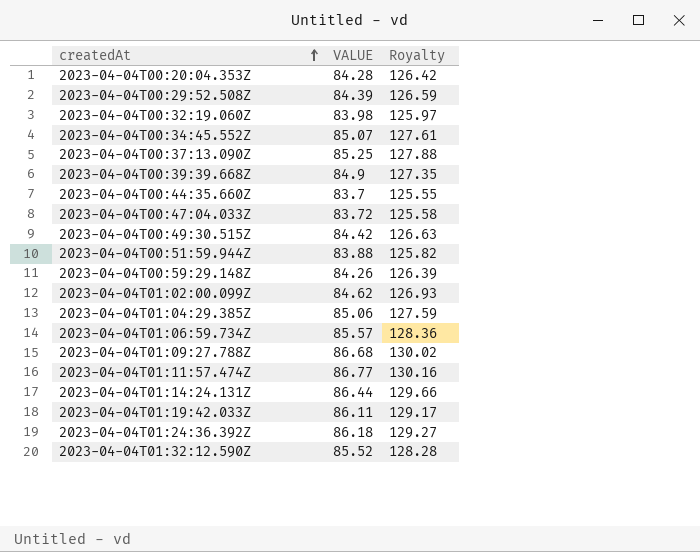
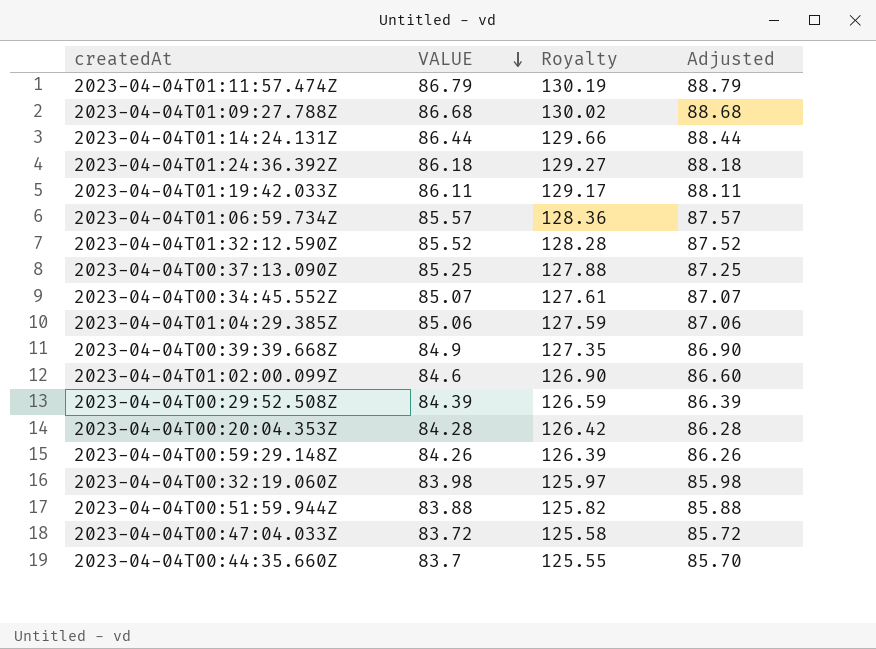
row order: createdAt ascending -> VALUE descending
column Adjusted | formula: none -> [VALUE] + 2
row 2023-04-04T00:49:30.515Z: 84.42 | 126.63 -> none
2023-04-04T01:11:57.474Z | VALUE: 86.77 -> 86.79
2023-04-04T01:11:57.474Z | Royalty: 130.16 -> 130.19
2023-04-04T01:02:00.099Z | VALUE: 84.62 -> 84.6
2023-04-04T01:02:00.099Z | Royalty: 126.93 -> 126.90

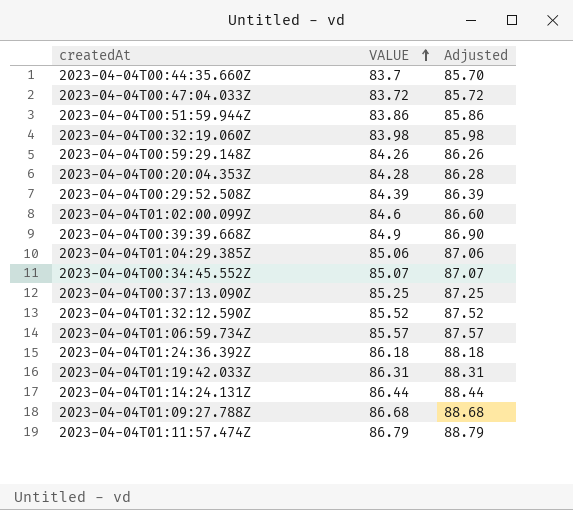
row order: VALUE descending -> VALUE ascending
column Royalty | formula: [VALUE] * 1.5 -> none
2023-04-04T00:51:59.944Z | VALUE: 83.88 -> 83.86
2023-04-04T00:51:59.944Z | Adjusted: 85.88 -> 85.86
2023-04-04T01:19:42.033Z | VALUE: 86.11 -> 86.31
2023-04-04T01:19:42.033Z | Adjusted: 88.11 -> 88.31

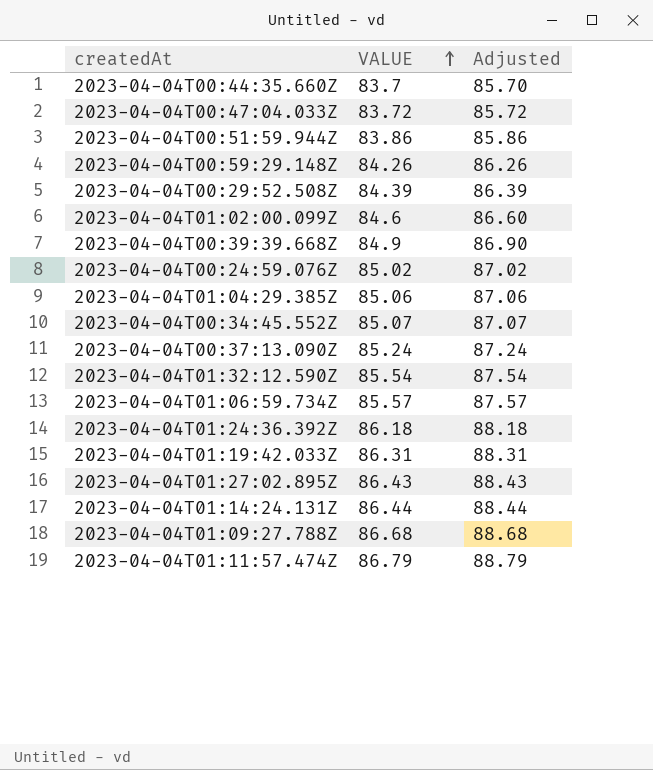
row 2023-04-04T00:32:19.060Z: 83.98 | 85.98 -> none
row 2023-04-04T00:20:04.353Z: 84.28 | 86.28 -> none
row 2023-04-04T00:24:59.076Z: none -> 85.02 | 87.02
2023-04-04T00:37:13.090Z | VALUE: 85.25 -> 85.24
2023-04-04T00:37:13.090Z | Adjusted: 87.25 -> 87.24
2023-04-04T01:32:12.590Z | VALUE: 85.52 -> 85.54
2023-04-04T01:32:12.590Z | Adjusted: 87.52 -> 87.54
row 2023-04-04T01:27:02.895Z: none -> 86.43 | 88.43

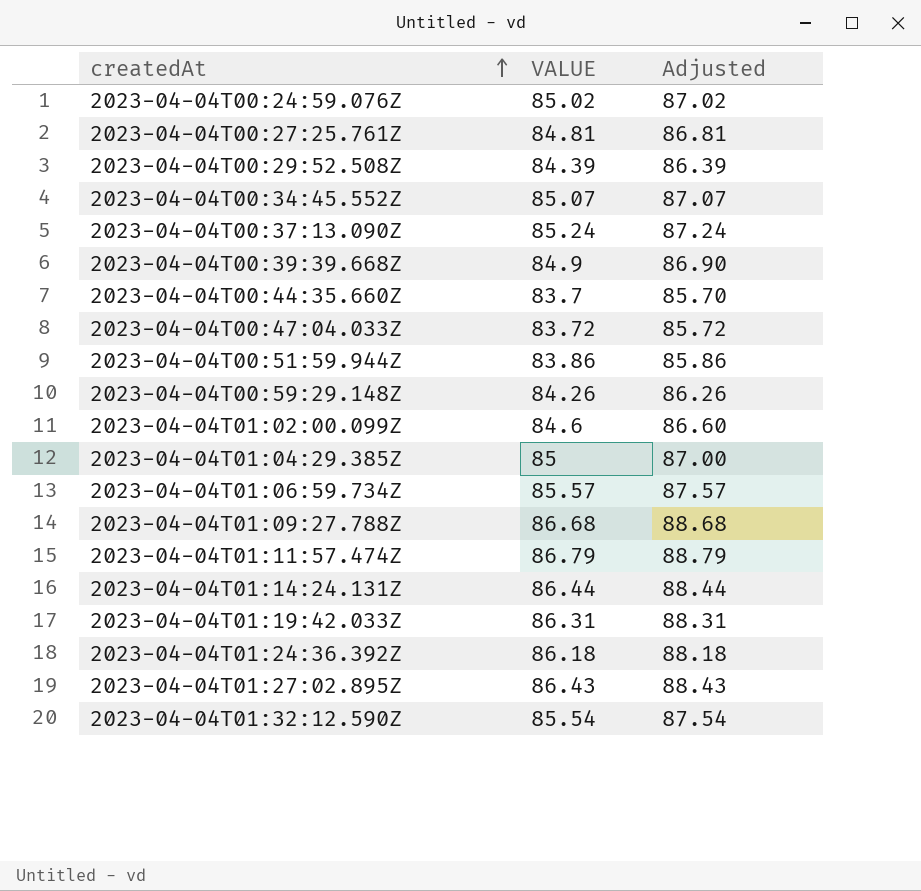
row order: VALUE ascending -> createdAt ascending
row 2023-04-04T00:27:25.761Z: none -> 84.81 | 86.81
2023-04-04T01:04:29.385Z | VALUE: 85.06 -> 85
2023-04-04T01:04:29.385Z | Adjusted: 87.06 -> 87.00

